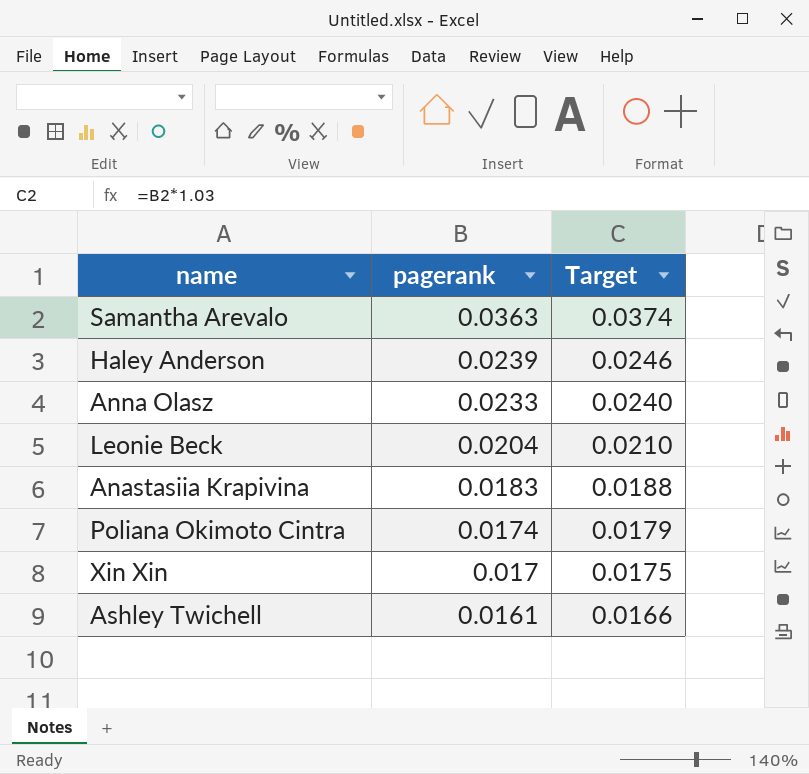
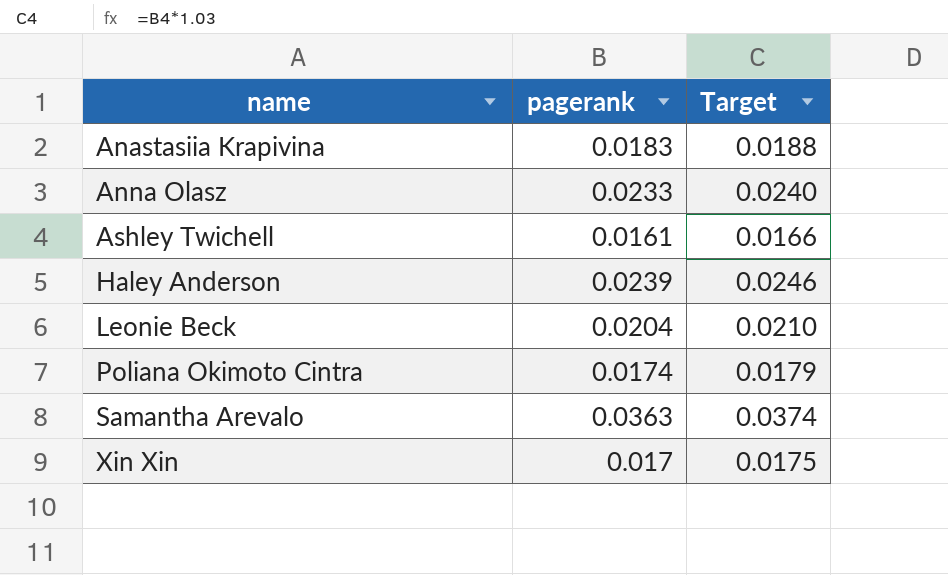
row order: pagerank descending -> name ascending

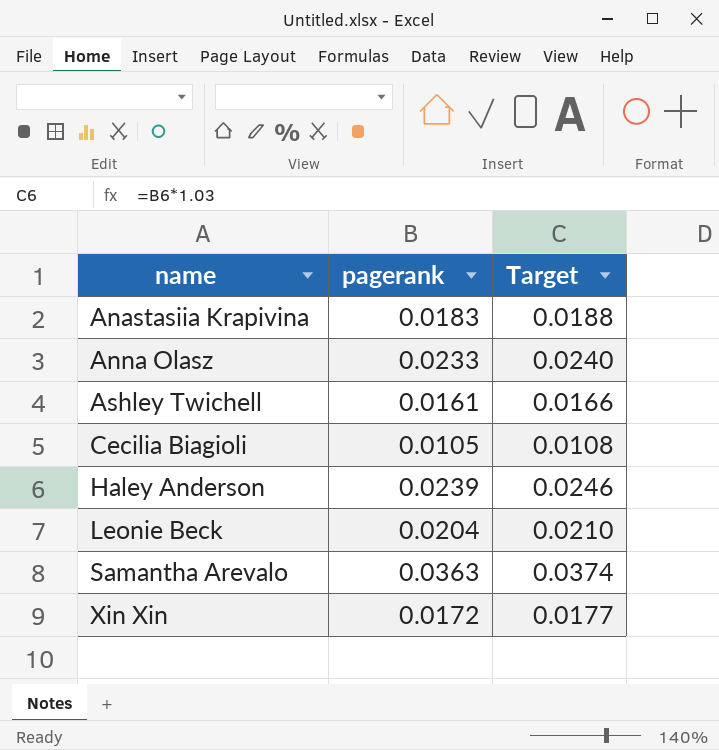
row Poliana Okimoto Cintra: 0.0174 | 0.0179 -> none
row Cecilia Biagioli: none -> 0.0105 | 0.0108
Xin Xin | pagerank: 0.017 -> 0.0172
Xin Xin | Target: 0.0175 -> 0.0177

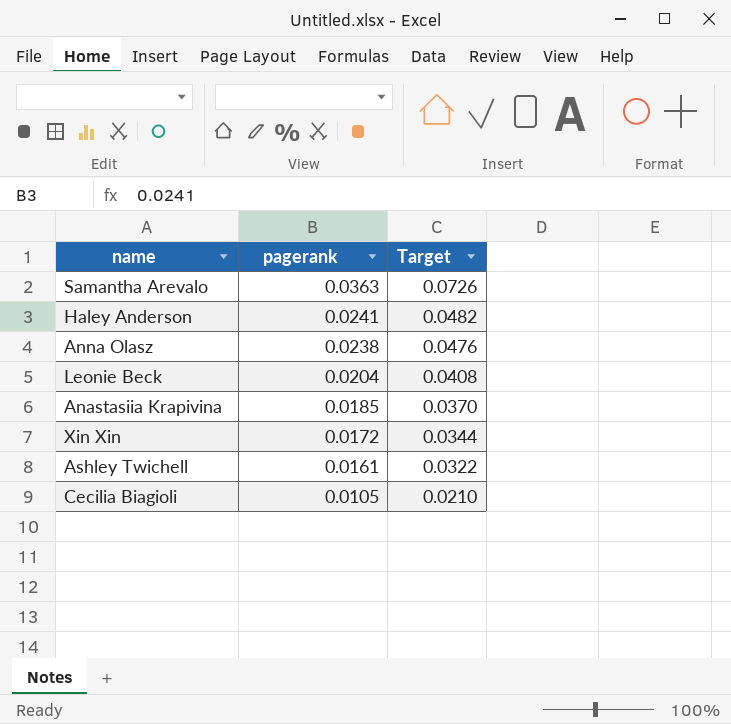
row order: name ascending -> pagerank descending
column Target | formula: [pagerank] * 1.03 -> [pagerank] * 2
Haley Anderson | pagerank: 0.0239 -> 0.0241
Anna Olasz | pagerank: 0.0233 -> 0.0238
Anastasiia Krapivina | pagerank: 0.0183 -> 0.0185

